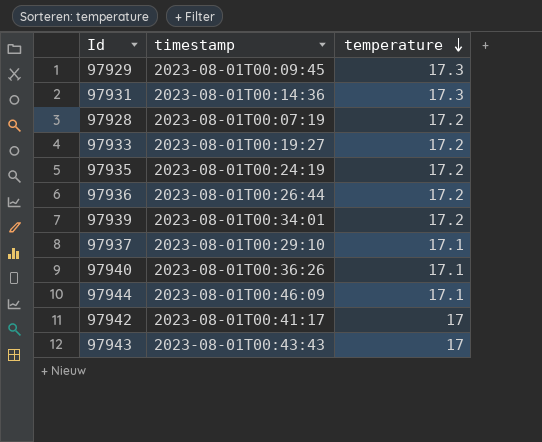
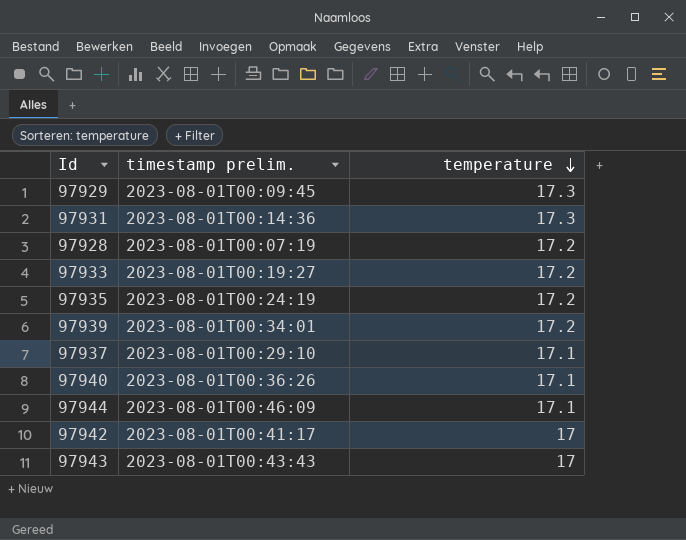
column name: timestamp -> timestamp prelim.
row 97936: 2023-08-01T00:26:44 | 17.2 -> none

